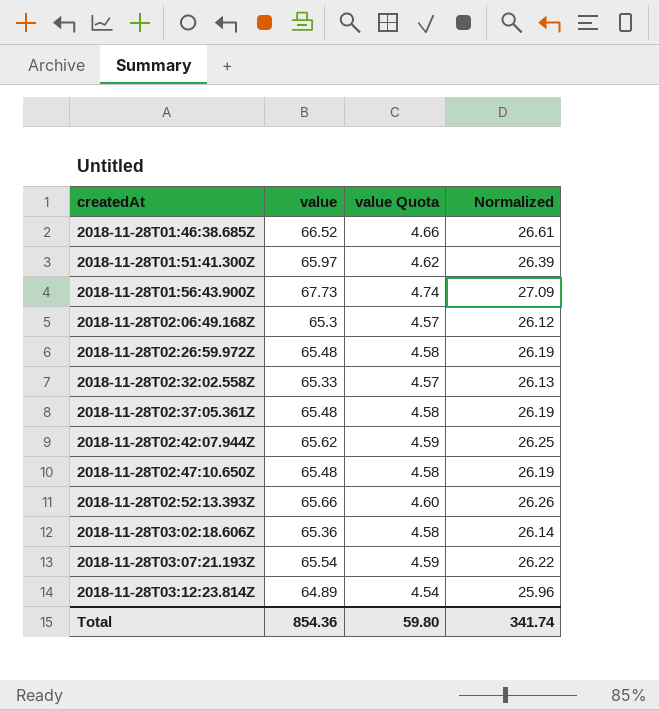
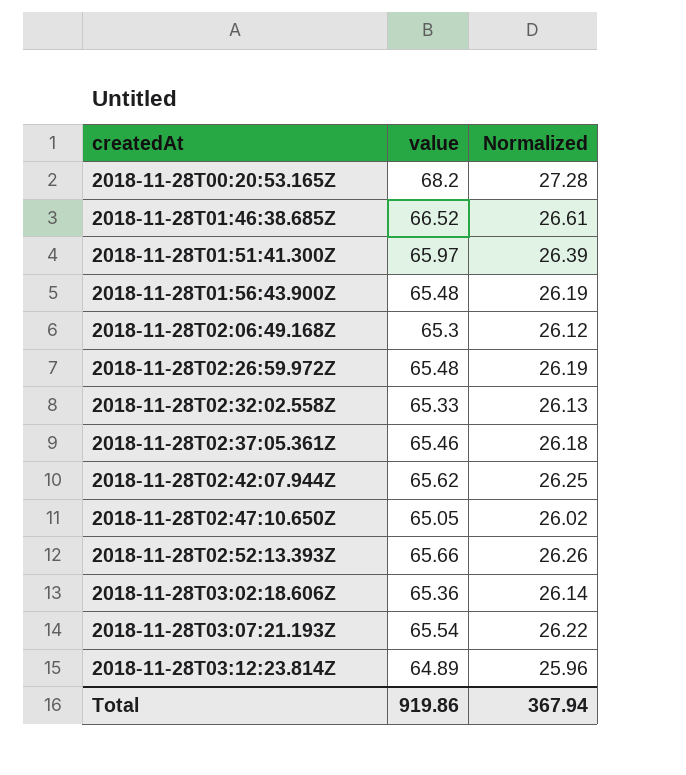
column value Quota | formula: [value] * 0.07 -> none
row 2018-11-28T00:20:53.165Z: none -> 68.2 | 27.28
2018-11-28T01:56:43.900Z | value: 67.73 -> 65.48
2018-11-28T01:56:43.900Z | Normalized: 27.09 -> 26.19
2018-11-28T02:37:05.361Z | value: 65.48 -> 65.46
2018-11-28T02:37:05.361Z | Normalized: 26.19 -> 26.18
2018-11-28T02:47:10.650Z | value: 65.48 -> 65.05
2018-11-28T02:47:10.650Z | Normalized: 26.19 -> 26.02
Total | value: 854.36 -> 919.86
Total | Normalized: 341.74 -> 367.94

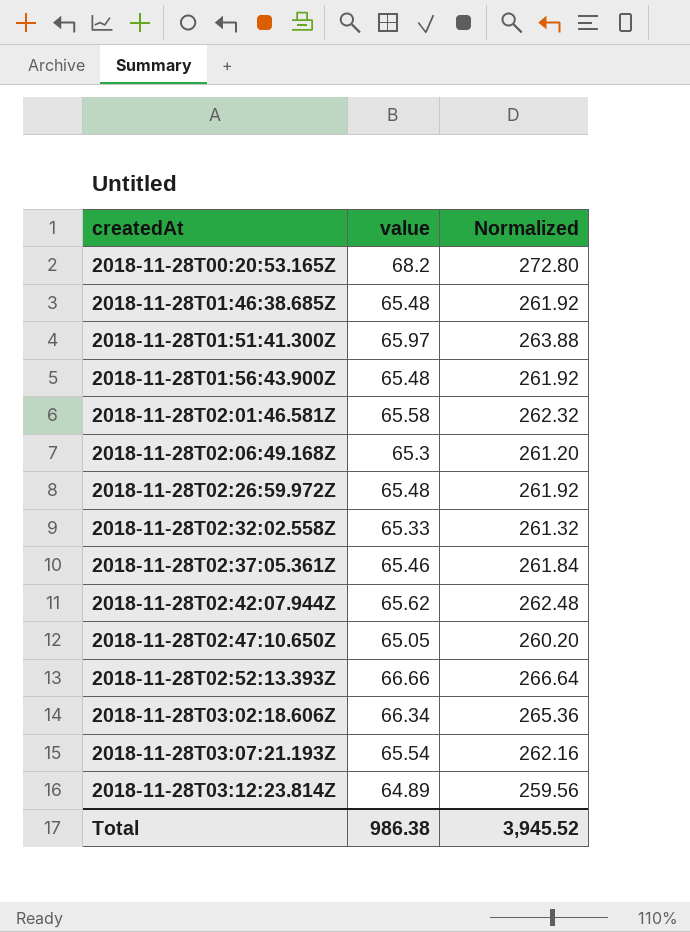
column Normalized | formula: [value] * 0.4 -> [value] * 4
2018-11-28T01:46:38.685Z | value: 66.52 -> 65.48
row 2018-11-28T02:01:46.581Z: none -> 65.58 | 262.32
2018-11-28T02:52:13.393Z | value: 65.66 -> 66.66
2018-11-28T03:02:18.606Z | value: 65.36 -> 66.34
Total | value: 919.86 -> 986.38
Total | Normalized: 367.94 -> 3,945.52

